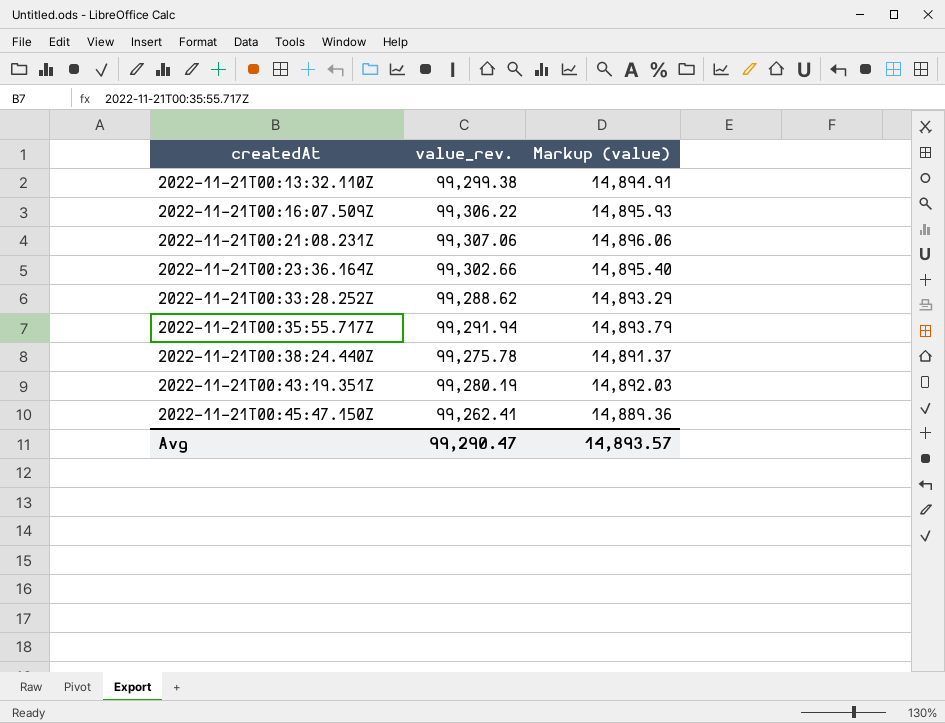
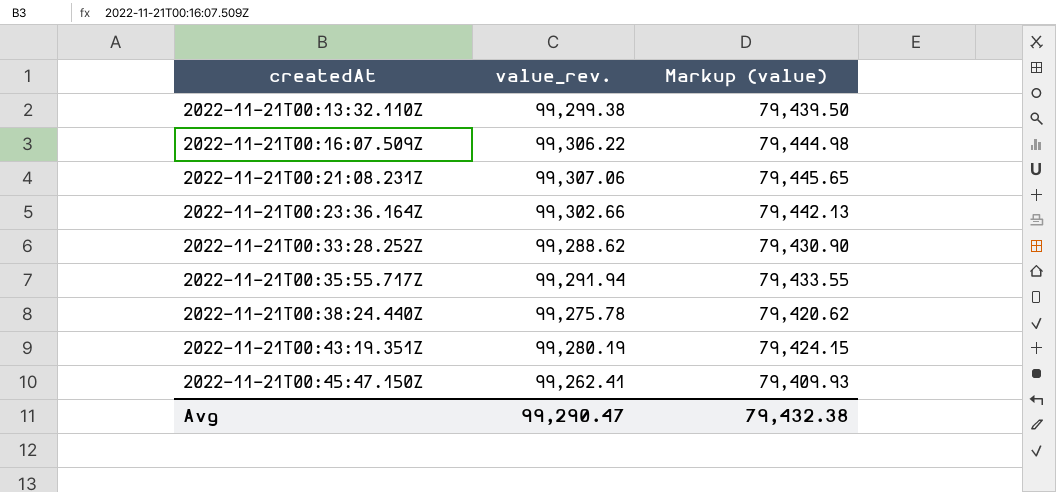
column Markup (value) | formula: [value_rev.] * 0.15 -> [value_rev.] * 0.8
Avg | Markup (value): 14,893.57 -> 79,432.38

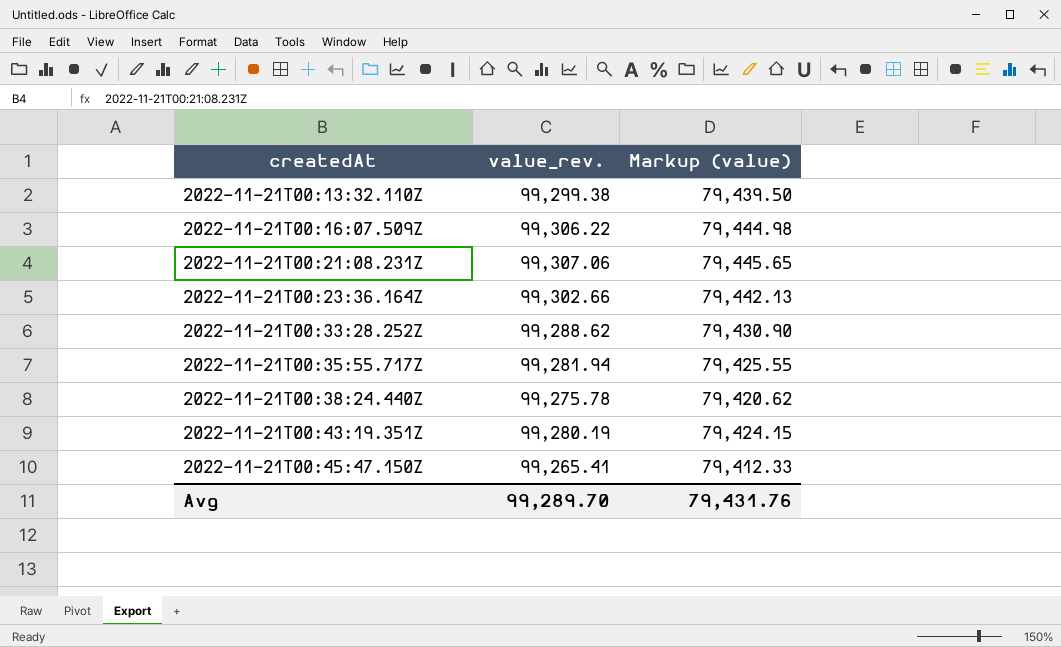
2022-11-21T00:35:55.717Z | value_rev.: 99,291.94 -> 99,281.94
2022-11-21T00:35:55.717Z | Markup (value): 79,433.55 -> 79,425.55
2022-11-21T00:45:47.150Z | value_rev.: 99,262.41 -> 99,265.41
2022-11-21T00:45:47.150Z | Markup (value): 79,409.93 -> 79,412.33
Avg | value_rev.: 99,290.47 -> 99,289.70
Avg | Markup (value): 79,432.38 -> 79,431.76

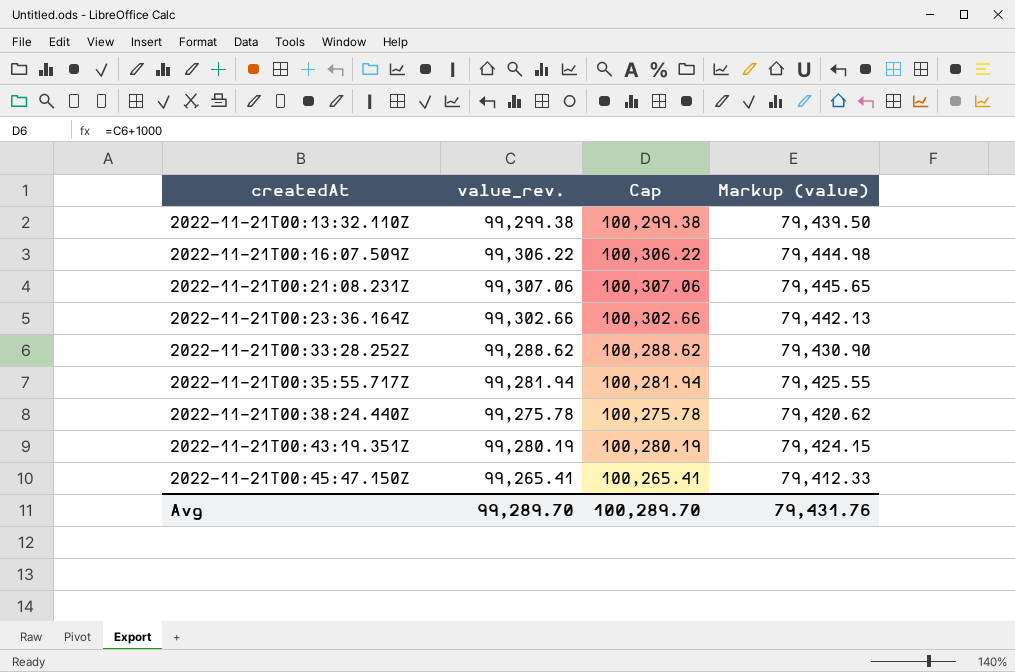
column Cap | formula: none -> [value_rev.] + 1000

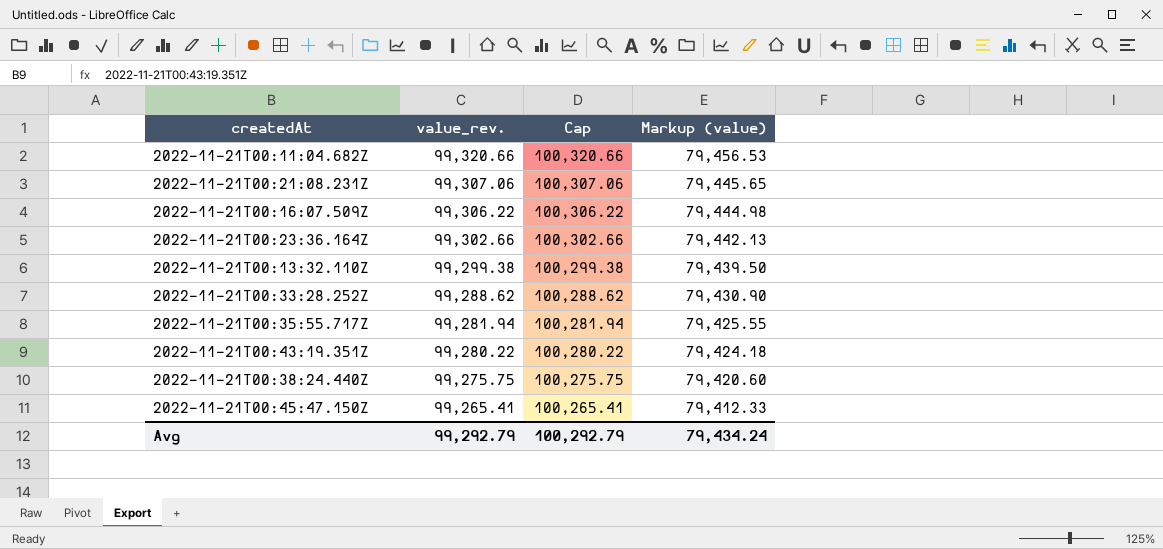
row order: createdAt ascending -> value_rev. descending
row 2022-11-21T00:11:04.682Z: none -> 99,320.66 | 100,320.66 | 79,456.53
2022-11-21T00:43:19.351Z | value_rev.: 99,280.19 -> 99,280.22
2022-11-21T00:43:19.351Z | Cap: 100,280.19 -> 100,280.22
2022-11-21T00:43:19.351Z | Markup (value): 79,424.15 -> 79,424.18
2022-11-21T00:38:24.440Z | value_rev.: 99,275.78 -> 99,275.75
2022-11-21T00:38:24.440Z | Cap: 100,275.78 -> 100,275.75
2022-11-21T00:38:24.440Z | Markup (value): 79,420.62 -> 79,420.60
Avg | value_rev.: 99,289.70 -> 99,292.79
Avg | Cap: 100,289.70 -> 100,292.79
Avg | Markup (value): 79,431.76 -> 79,434.24

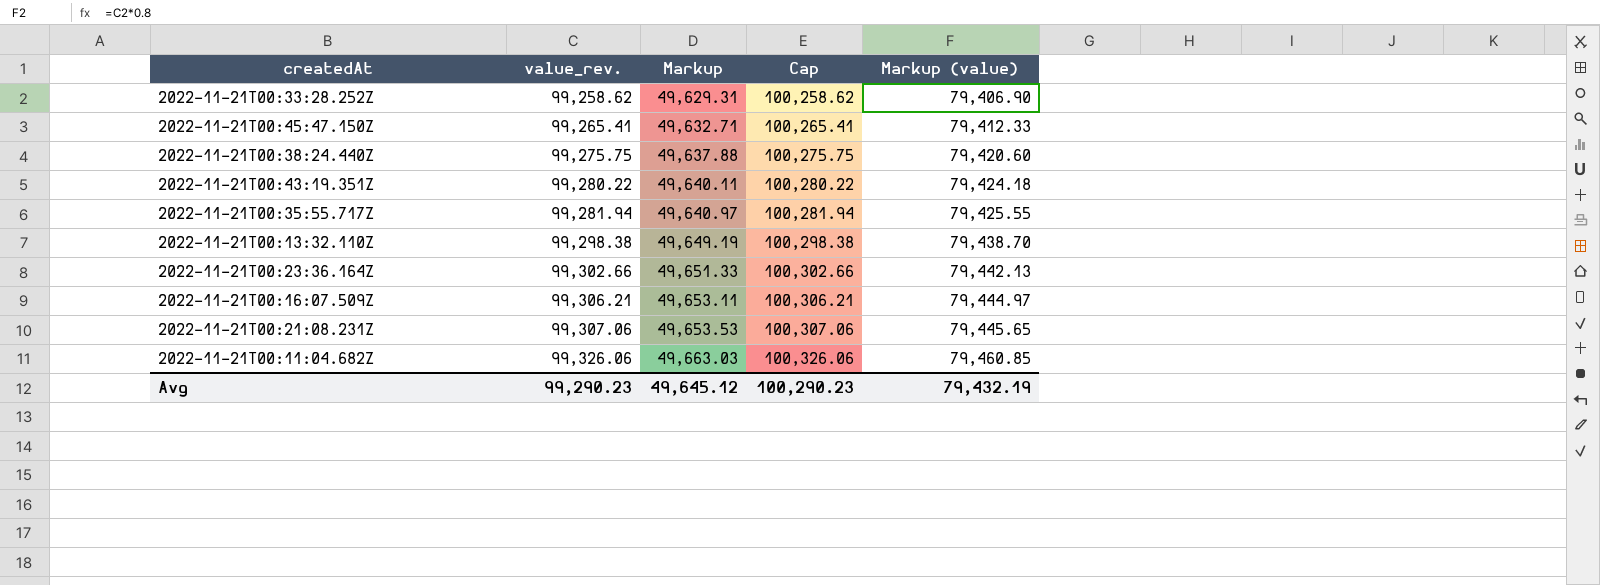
row order: value_rev. descending -> value_rev. ascending
column Markup | formula: none -> [value_rev.] * 0.5
2022-11-21T00:33:28.252Z | value_rev.: 99,288.62 -> 99,258.62
2022-11-21T00:33:28.252Z | Cap: 100,288.62 -> 100,258.62
2022-11-21T00:33:28.252Z | Markup (value): 79,430.90 -> 79,406.90
2022-11-21T00:13:32.110Z | value_rev.: 99,299.38 -> 99,298.38
2022-11-21T00:13:32.110Z | Cap: 100,299.38 -> 100,298.38
2022-11-21T00:13:32.110Z | Markup (value): 79,439.50 -> 79,438.70
2022-11-21T00:16:07.509Z | value_rev.: 99,306.22 -> 99,306.21
2022-11-21T00:16:07.509Z | Cap: 100,306.22 -> 100,306.21
2022-11-21T00:16:07.509Z | Markup (value): 79,444.98 -> 79,444.97
2022-11-21T00:11:04.682Z | value_rev.: 99,320.66 -> 99,326.06
2022-11-21T00:11:04.682Z | Cap: 100,320.66 -> 100,326.06
2022-11-21T00:11:04.682Z | Markup (value): 79,456.53 -> 79,460.85
Avg | value_rev.: 99,292.79 -> 99,290.23
Avg | Cap: 100,292.79 -> 100,290.23
Avg | Markup (value): 79,434.24 -> 79,432.19

